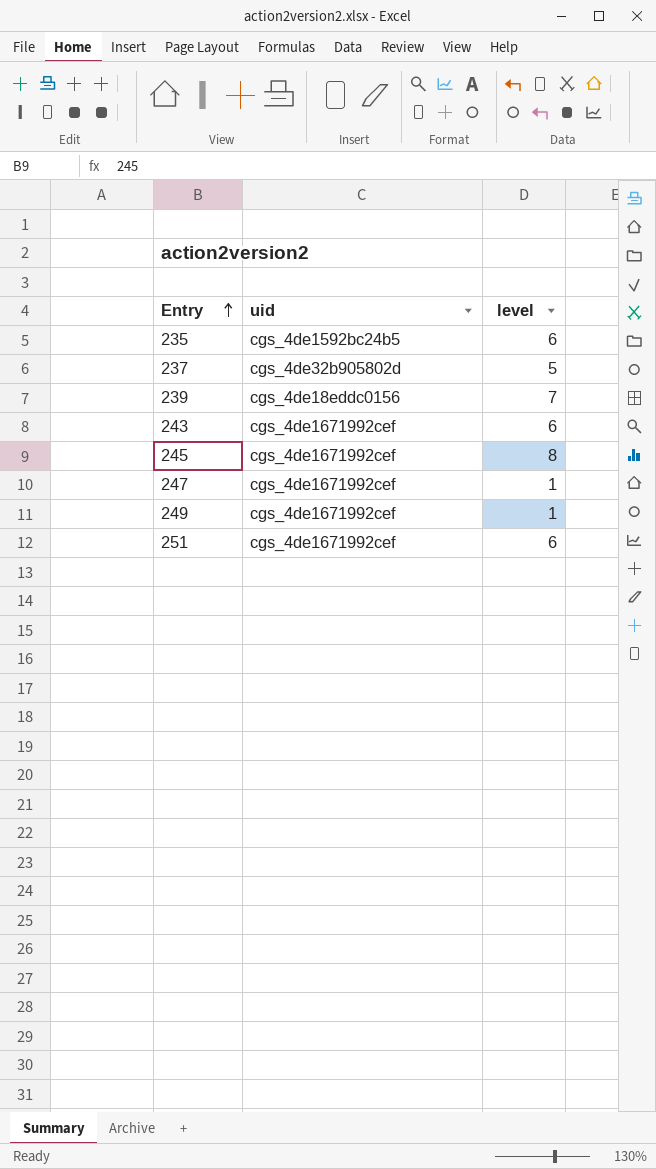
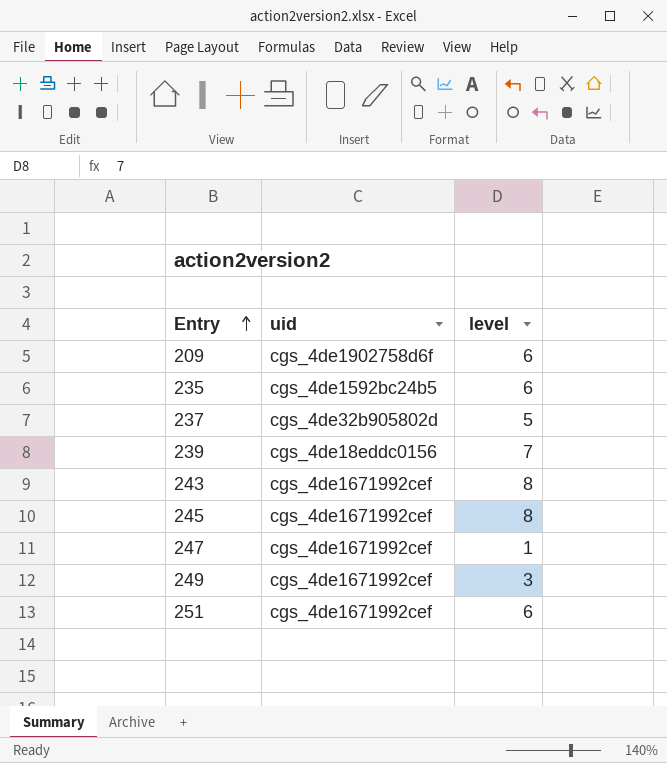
row 209: none -> cgs_4de1902758d6f | 6
243 | level: 6 -> 8
249 | level: 1 -> 3

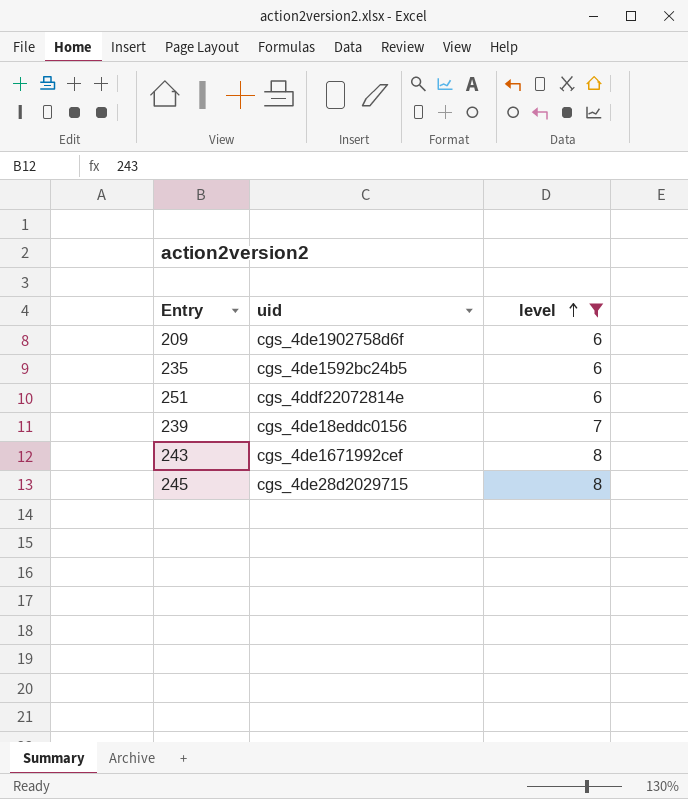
filter: none -> level >= 6
row order: Entry ascending -> level ascending
251 | uid: cgs_4de1671992cef -> cgs_4ddf22072814e
245 | uid: cgs_4de1671992cef -> cgs_4de28d2029715

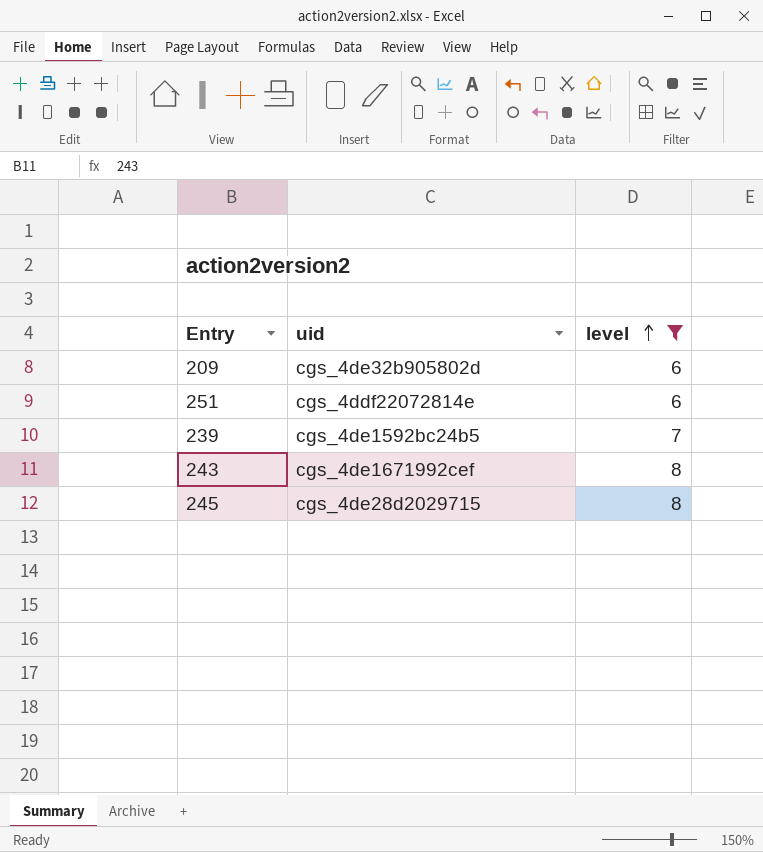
row 235: cgs_4de1592bc24b5 | 6 -> none
209 | uid: cgs_4de1902758d6f -> cgs_4de32b905802d
239 | uid: cgs_4de18eddc0156 -> cgs_4de1592bc24b5

